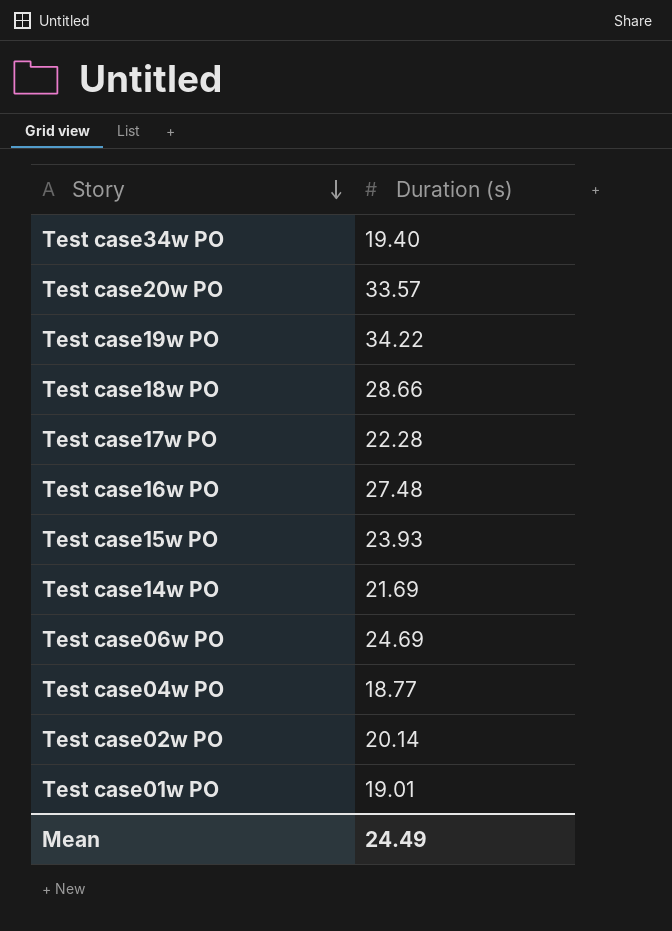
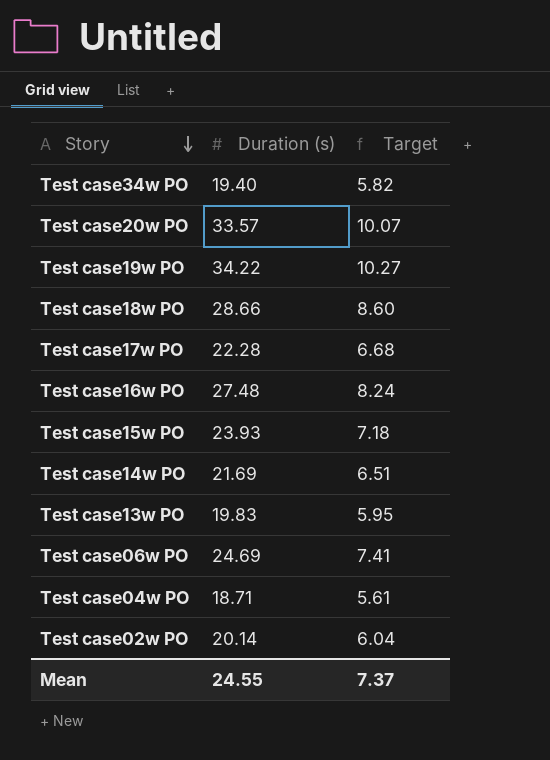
column Target | formula: none -> [Duration (s)] * 0.3
row Test case01w PO: 19.01 -> none
row Test case13w PO: none -> 19.83 | 5.95
Test case04w PO | Duration (s): 18.77 -> 18.71
Mean | Duration (s): 24.49 -> 24.55

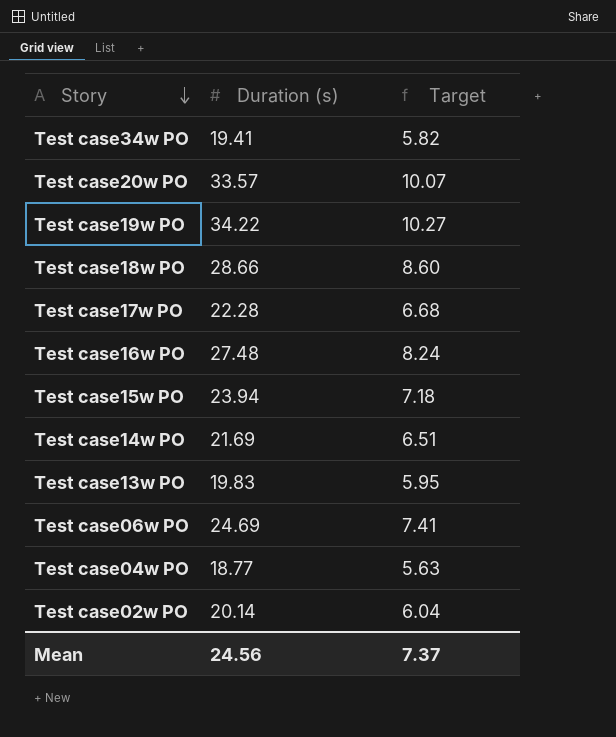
Test case34w PO | Duration (s): 19.40 -> 19.41
Test case15w PO | Duration (s): 23.93 -> 23.94
Test case04w PO | Duration (s): 18.71 -> 18.77
Test case04w PO | Target: 5.61 -> 5.63
Mean | Duration (s): 24.55 -> 24.56

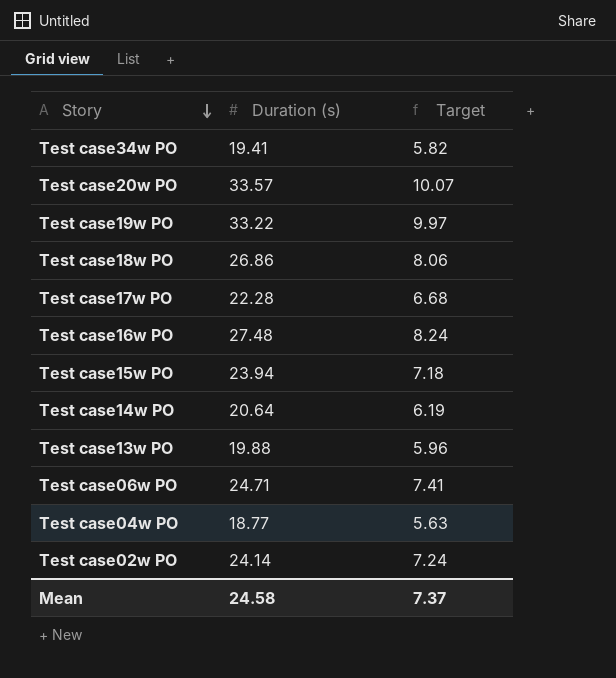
Test case19w PO | Duration (s): 34.22 -> 33.22
Test case19w PO | Target: 10.27 -> 9.97
Test case18w PO | Duration (s): 28.66 -> 26.86
Test case18w PO | Target: 8.60 -> 8.06
Test case14w PO | Duration (s): 21.69 -> 20.64
Test case14w PO | Target: 6.51 -> 6.19
Test case13w PO | Duration (s): 19.83 -> 19.88
Test case13w PO | Target: 5.95 -> 5.96
Test case06w PO | Duration (s): 24.69 -> 24.71
Test case02w PO | Duration (s): 20.14 -> 24.14
Test case02w PO | Target: 6.04 -> 7.24
Mean | Duration (s): 24.56 -> 24.58

